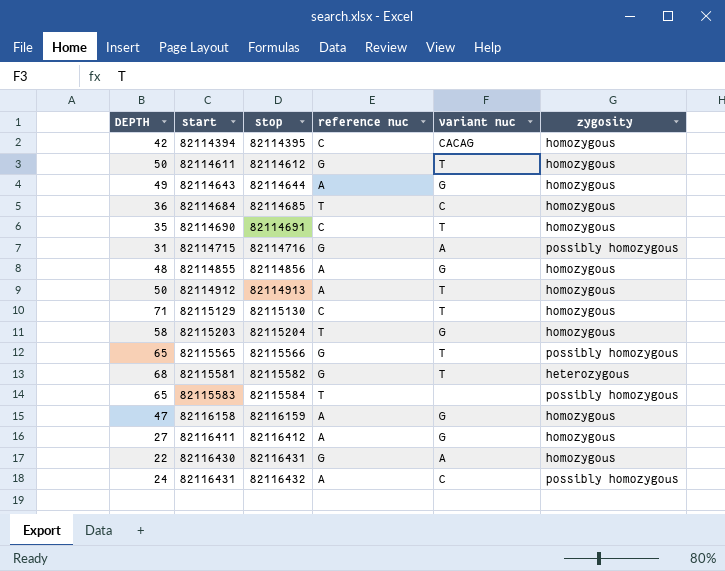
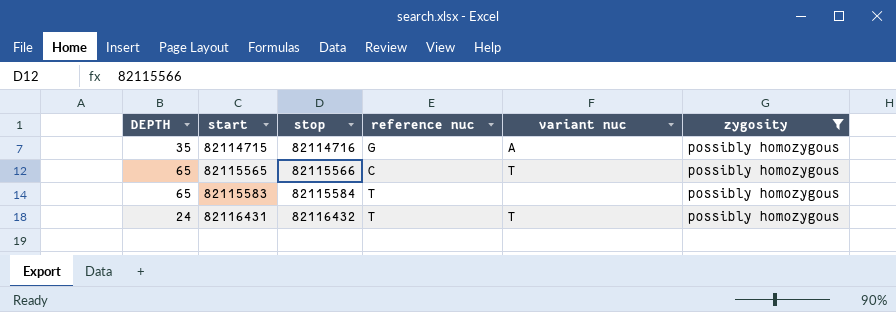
filter: none -> zygosity = possibly homozygous
82114715 | DEPTH: 31 -> 35
82115565 | reference nuc: G -> C
82116431 | reference nuc: A -> T
82116431 | variant nuc: C -> T

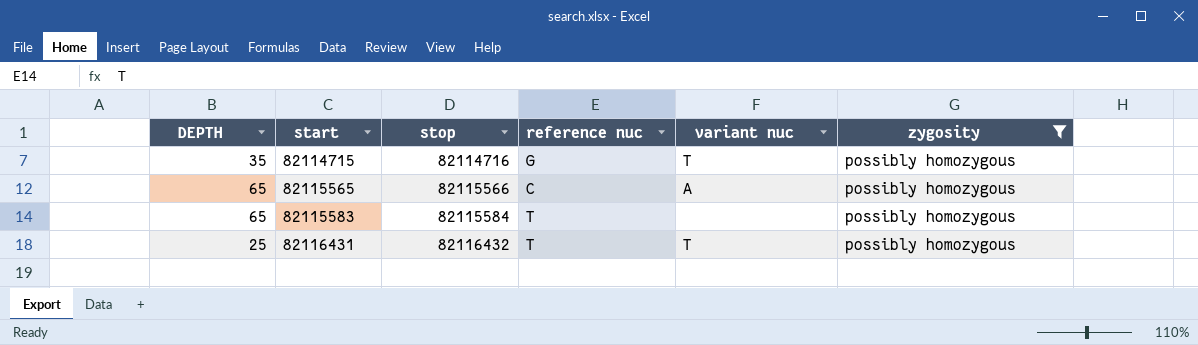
82114715 | variant nuc: A -> T
82115565 | variant nuc: T -> A
82116431 | DEPTH: 24 -> 25

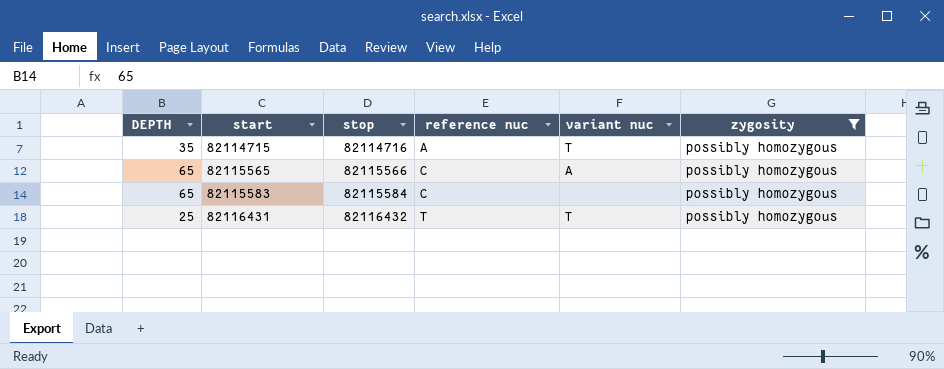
82114715 | reference nuc: G -> A
82115583 | reference nuc: T -> C

